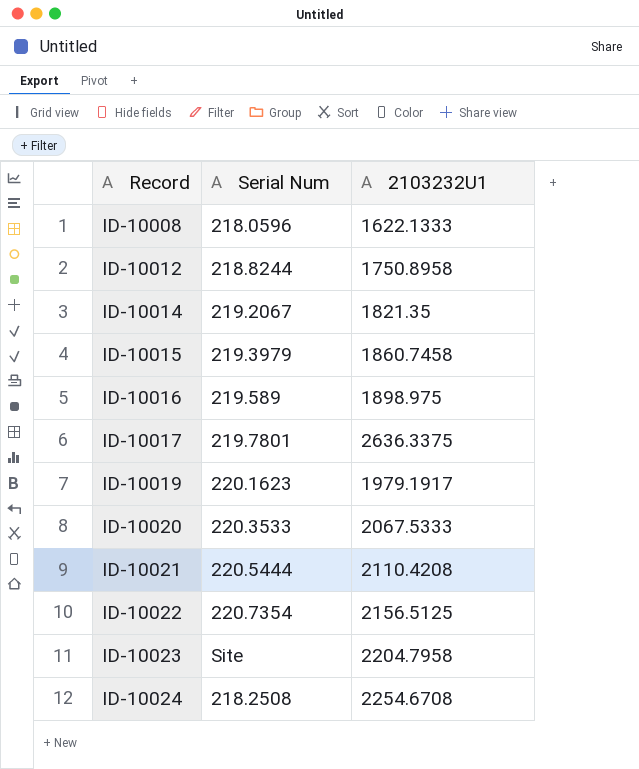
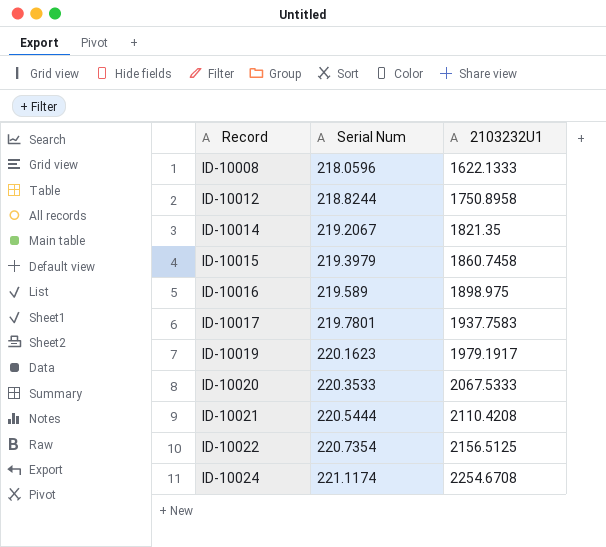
row ID-10023: Site | 2204.7958 -> none
ID-10017 | 2103232U1: 2636.3375 -> 1937.7583
ID-10024 | Serial Num: 218.2508 -> 221.1174

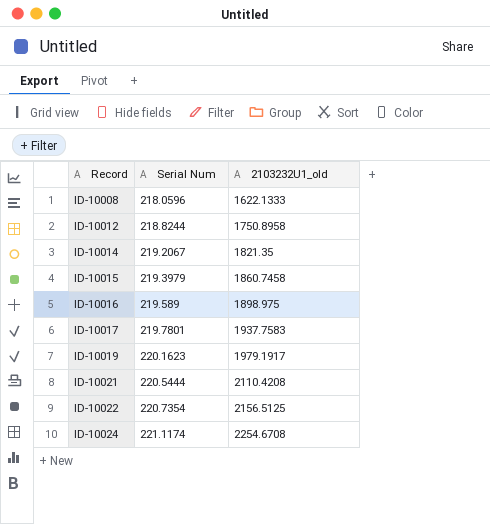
column name: 2103232U1 -> 2103232U1_old
row ID-10020: 220.3533 | 2067.5333 -> none

